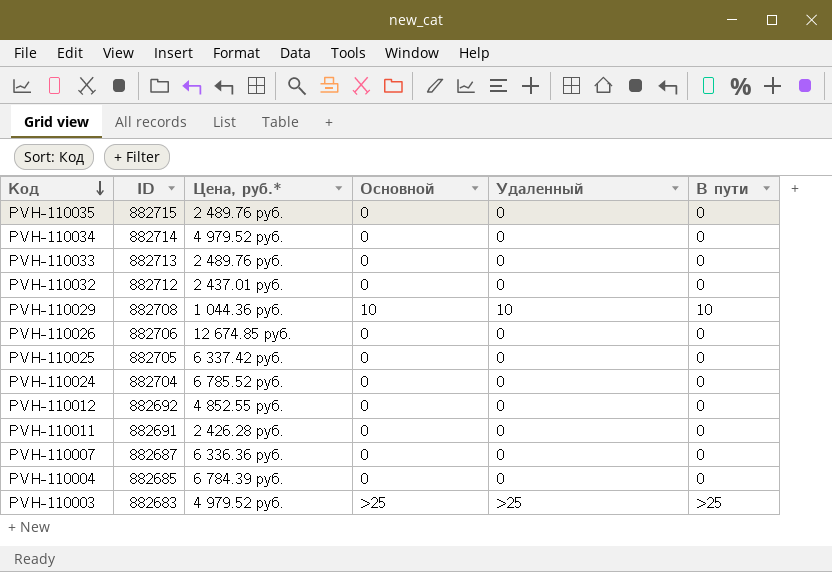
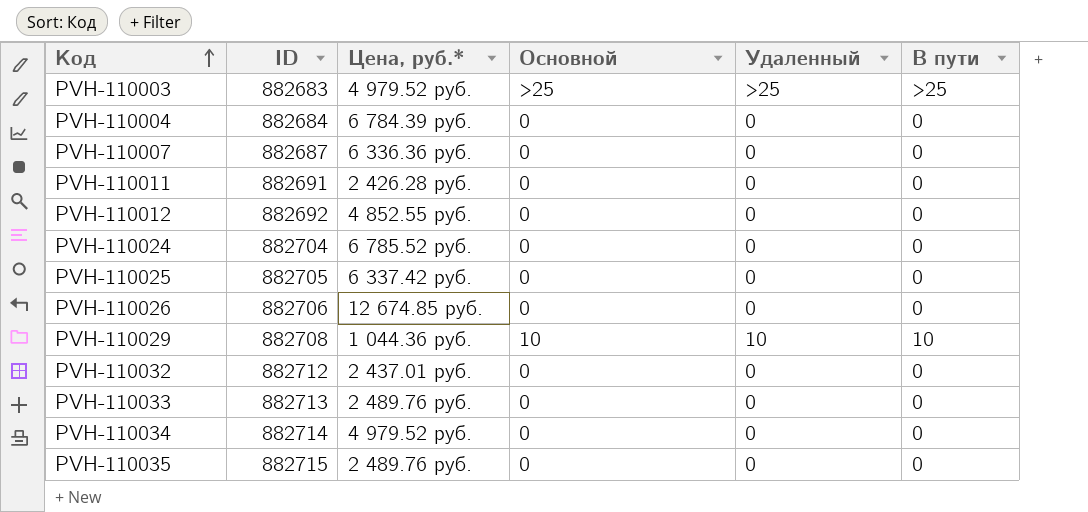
row order: Код descending -> Код ascending
PVH-110004 | ID: 882685 -> 882684

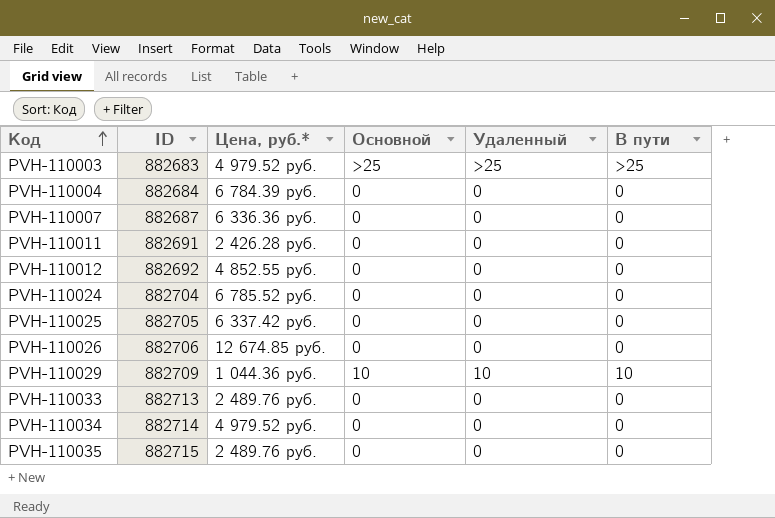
row PVH-110032: 882712 | 2 437.01 руб. | 0 | 0 | 0 -> none
PVH-110029 | ID: 882708 -> 882709

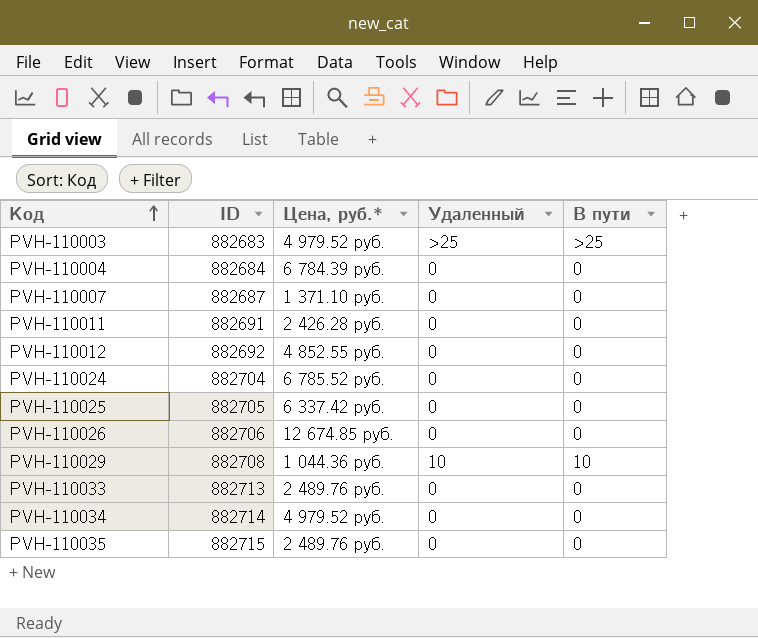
column Основной | position: 4 -> none
PVH-110007 | Цена, руб.*: 6 336.36 руб. -> 1 371.10 руб.
PVH-110029 | ID: 882709 -> 882708

